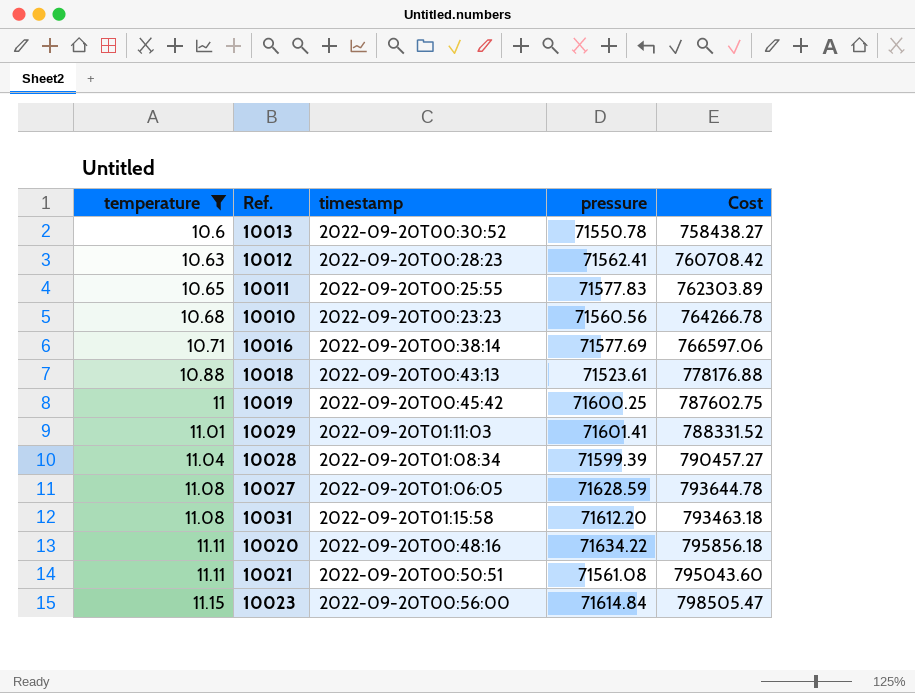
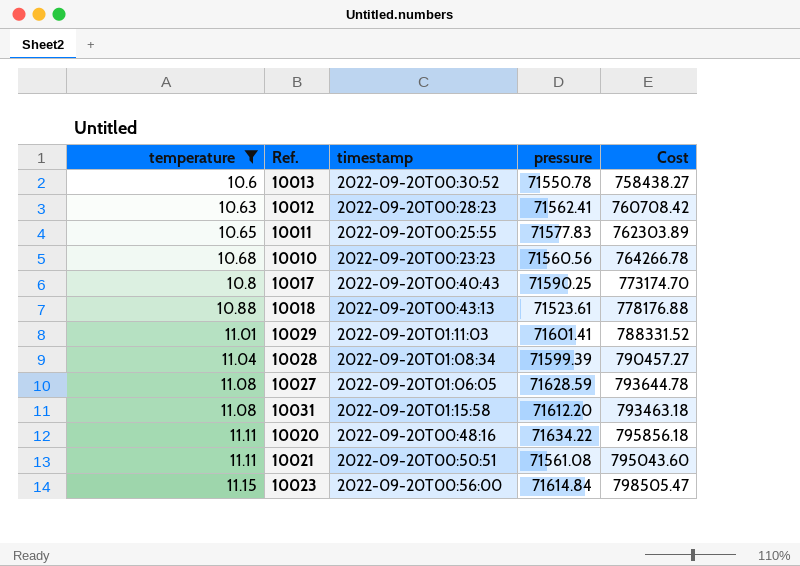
row 10016: 10.71 | 2022-09-20T00:38:14 | 71577.69 | 766597.06 -> none
row 10019: 11 | 2022-09-20T00:45:42 | 71600.25 | 787602.75 -> none
row 10017: none -> 10.8 | 2022-09-20T00:40:43 | 71590.25 | 773174.70

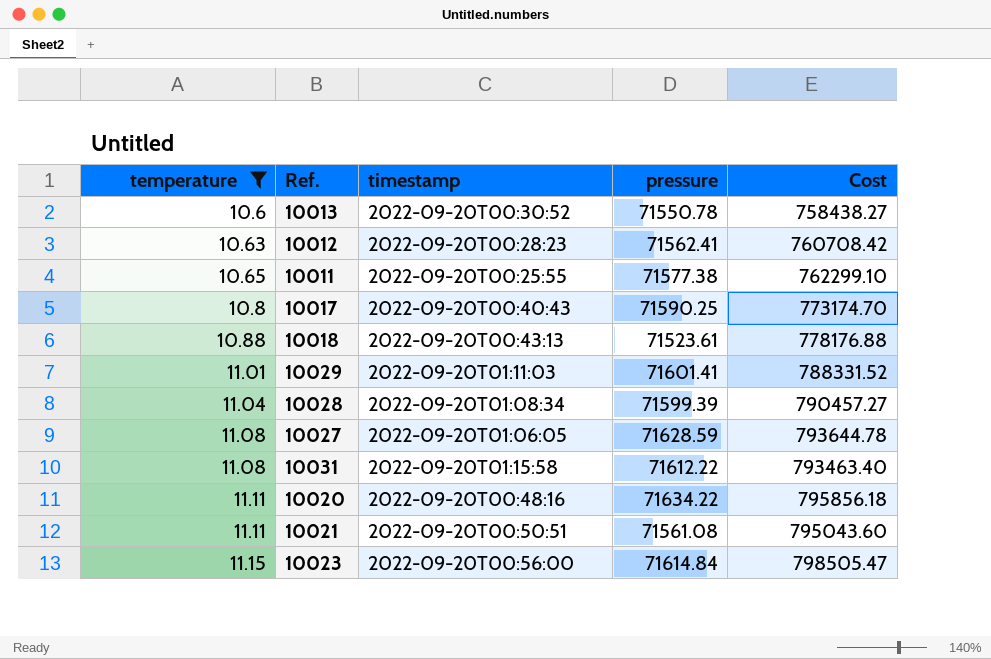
row 10010: 10.68 | 2022-09-20T00:23:23 | 71560.56 | 764266.78 -> none
10011 | pressure: 71577.83 -> 71577.38
10011 | Cost: 762303.89 -> 762299.10
10031 | pressure: 71612.20 -> 71612.22
10031 | Cost: 793463.18 -> 793463.40

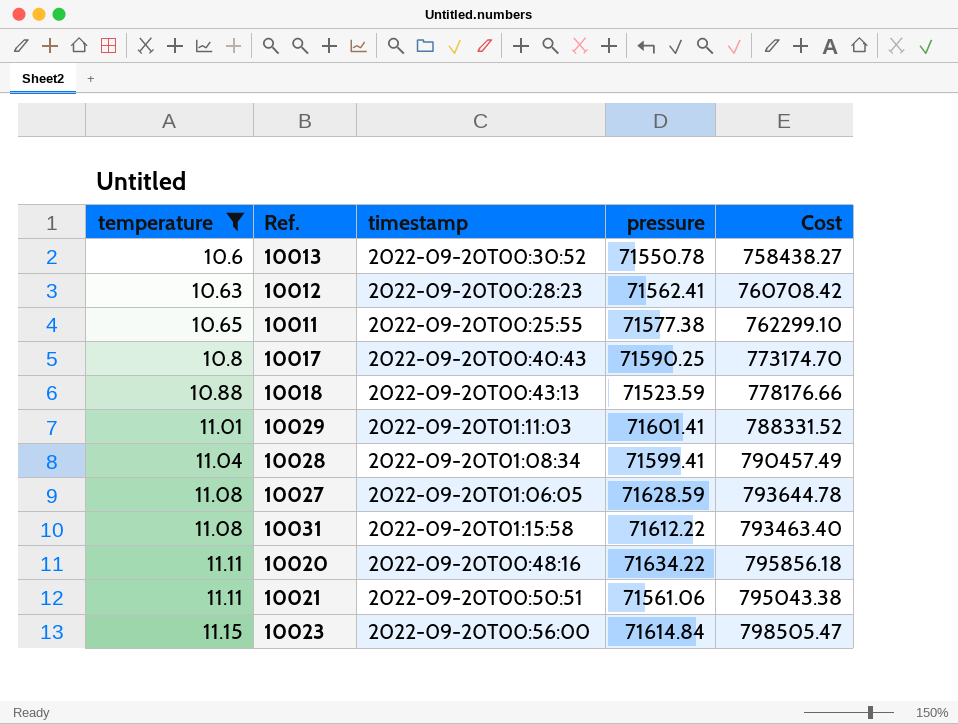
10018 | pressure: 71523.61 -> 71523.59
10018 | Cost: 778176.88 -> 778176.66
10028 | pressure: 71599.39 -> 71599.41
10028 | Cost: 790457.27 -> 790457.49
10021 | pressure: 71561.08 -> 71561.06
10021 | Cost: 795043.60 -> 795043.38

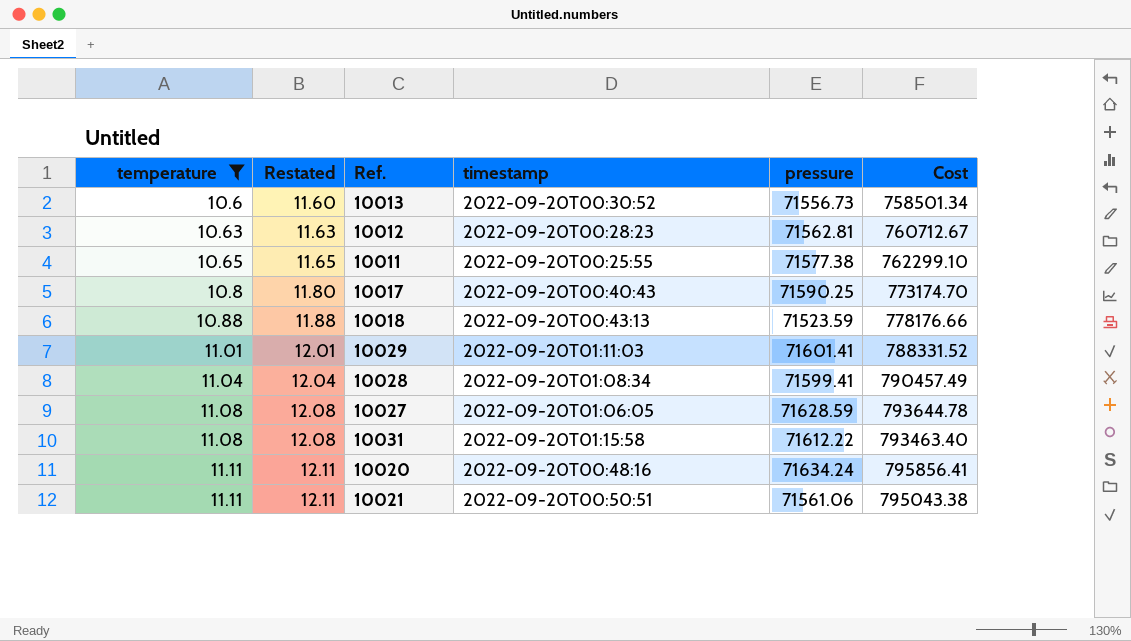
column Restated | formula: none -> [temperature] + 1
row 10023: 11.15 | 2022-09-20T00:56:00 | 71614.84 | 798505.47 -> none
10013 | pressure: 71550.78 -> 71556.73
10013 | Cost: 758438.27 -> 758501.34
10012 | pressure: 71562.41 -> 71562.81
10012 | Cost: 760708.42 -> 760712.67
10020 | pressure: 71634.22 -> 71634.24
10020 | Cost: 795856.18 -> 795856.41

